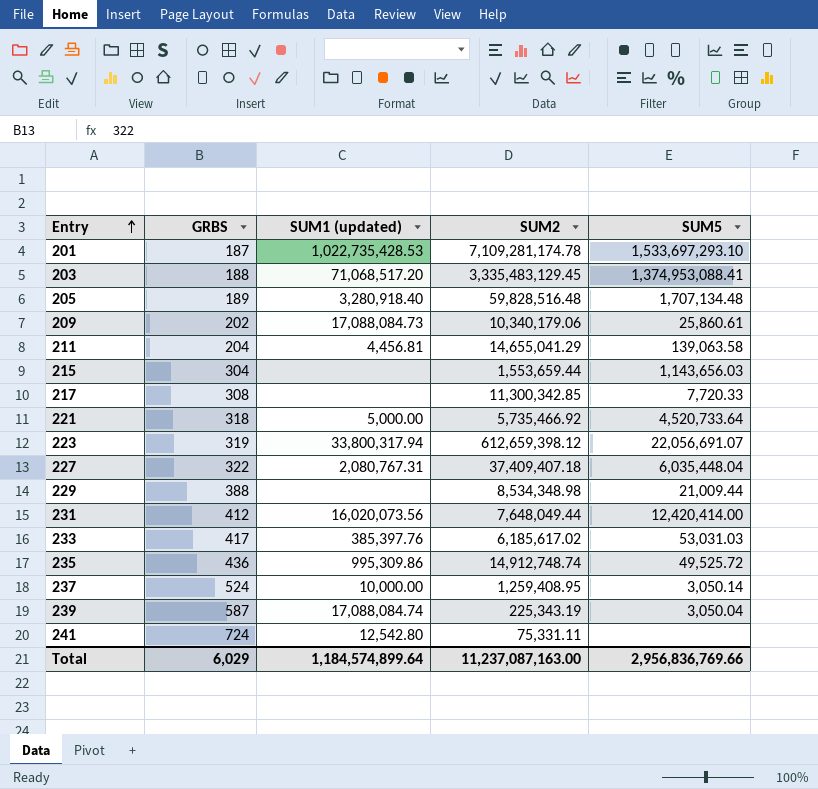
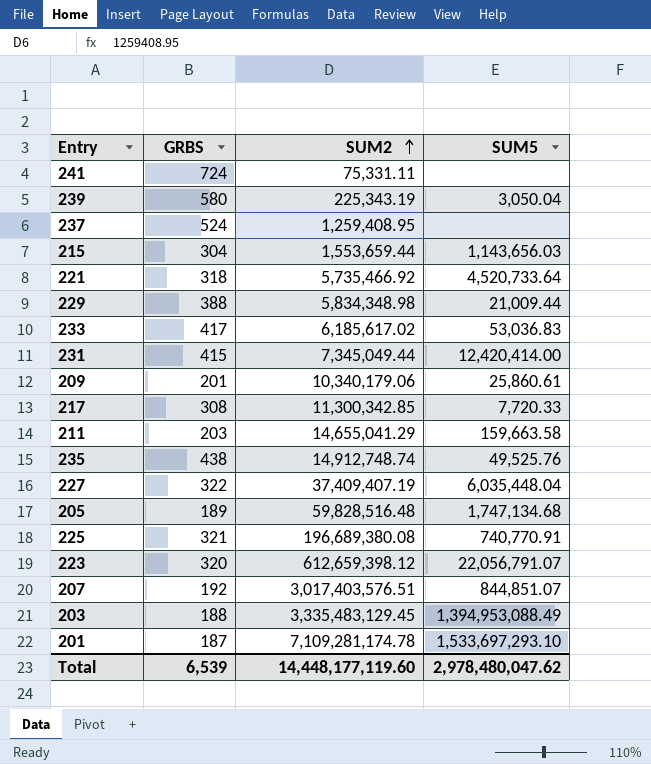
row order: Entry ascending -> SUM2 ascending
column SUM1 (updated) | position: 3 -> none
239 | GRBS: 587 -> 580
237 | SUM5: 3,050.14 -> none
229 | SUM2: 8,534,348.98 -> 5,834,348.98
233 | SUM5: 53,031.03 -> 53,036.83
231 | GRBS: 412 -> 415
231 | SUM2: 7,648,049.44 -> 7,345,049.44
209 | GRBS: 202 -> 201
211 | GRBS: 204 -> 203
211 | SUM5: 139,063.58 -> 159,663.58
235 | GRBS: 436 -> 438
235 | SUM5: 49,525.72 -> 49,525.76
227 | SUM2: 37,409,407.18 -> 37,409,407.19
205 | SUM5: 1,707,134.48 -> 1,747,134.68
row 225: none -> 321 | 196,689,380.08 | 740,770.91
223 | GRBS: 319 -> 320
223 | SUM5: 22,056,691.07 -> 22,056,791.07
row 207: none -> 192 | 3,017,403,576.51 | 844,851.07
203 | SUM5: 1,374,953,088.41 -> 1,394,953,088.49
Total | GRBS: 6,029 -> 6,539
Total | SUM2: 11,237,087,163.00 -> 14,448,177,119.60
Total | SUM5: 2,956,836,769.66 -> 2,978,480,047.62

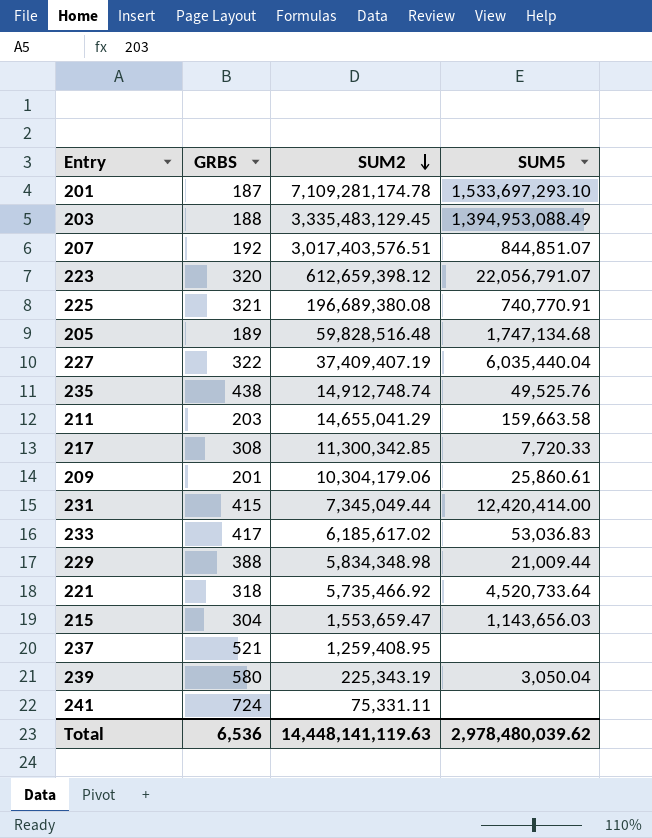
row order: SUM2 ascending -> SUM2 descending
227 | SUM5: 6,035,448.04 -> 6,035,440.04
209 | SUM2: 10,340,179.06 -> 10,304,179.06
215 | SUM2: 1,553,659.44 -> 1,553,659.47
237 | GRBS: 524 -> 521
Total | GRBS: 6,539 -> 6,536
Total | SUM2: 14,448,177,119.60 -> 14,448,141,119.63
Total | SUM5: 2,978,480,047.62 -> 2,978,480,039.62

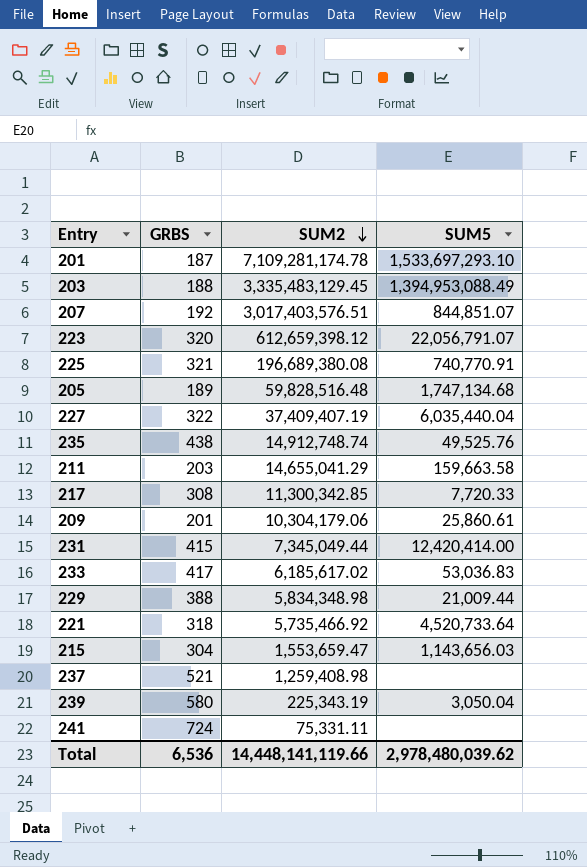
237 | SUM2: 1,259,408.95 -> 1,259,408.98
Total | SUM2: 14,448,141,119.63 -> 14,448,141,119.66

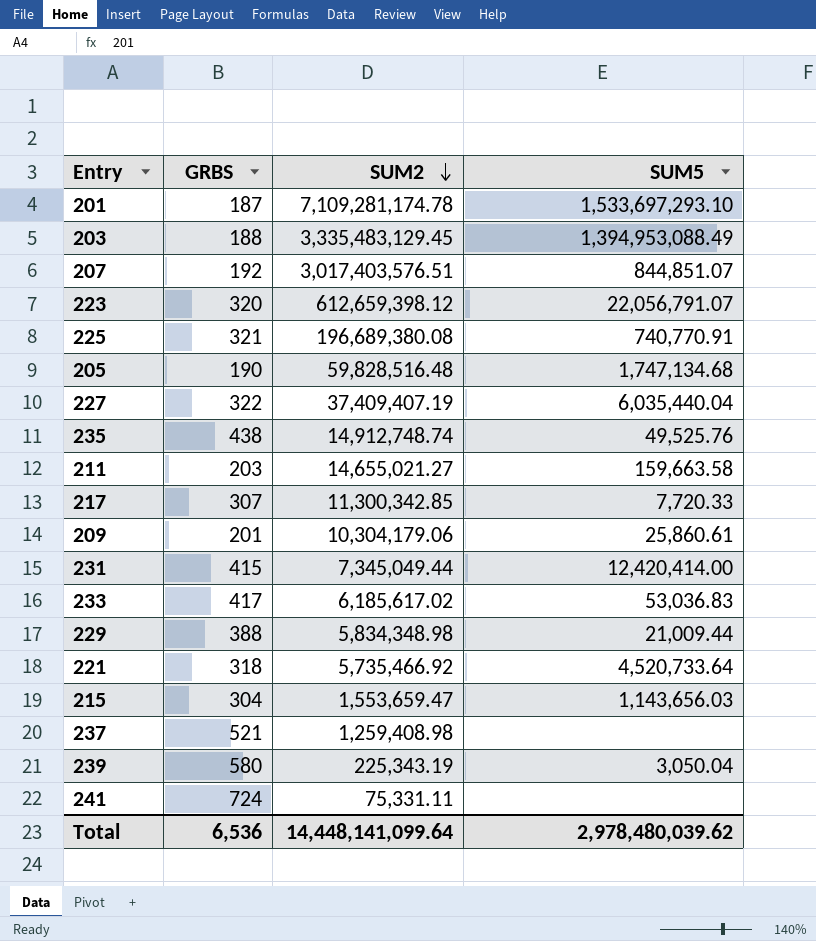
205 | GRBS: 189 -> 190
211 | SUM2: 14,655,041.29 -> 14,655,021.27
217 | GRBS: 308 -> 307
Total | SUM2: 14,448,141,119.66 -> 14,448,141,099.64

